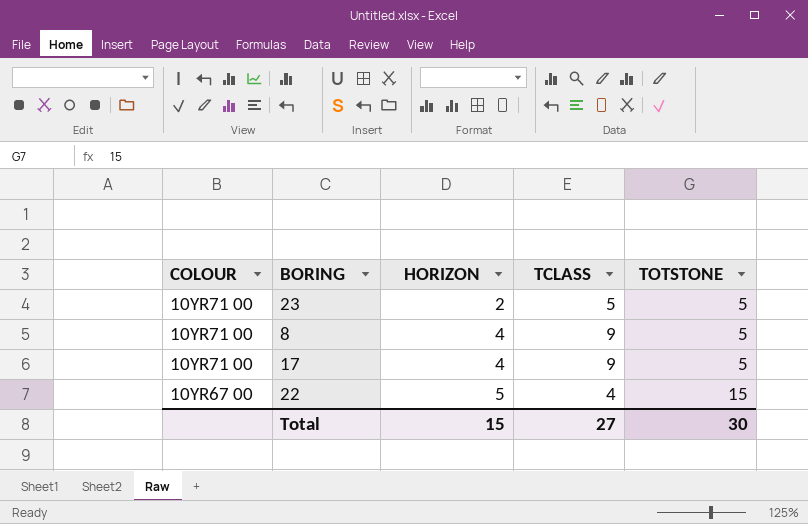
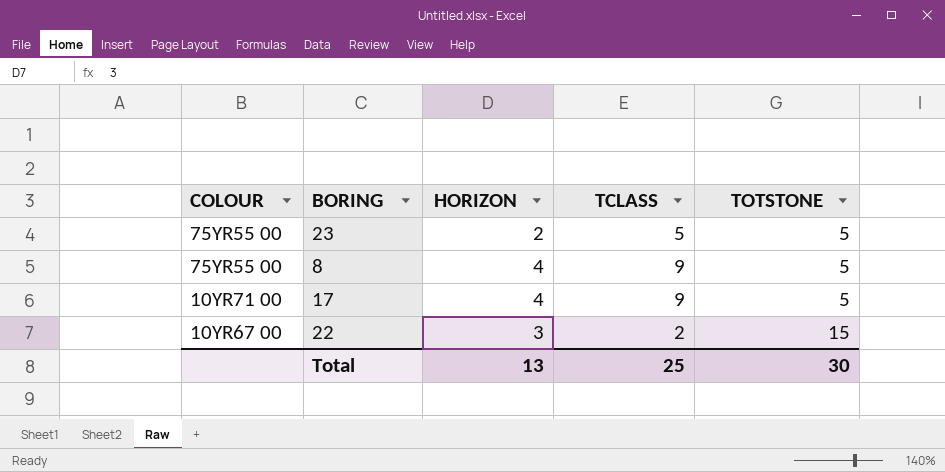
23 | COLOUR: 10YR71 00 -> 75YR55 00
8 | COLOUR: 10YR71 00 -> 75YR55 00
22 | HORIZON: 5 -> 3
22 | TCLASS: 4 -> 2
Total | HORIZON: 15 -> 13
Total | TCLASS: 27 -> 25

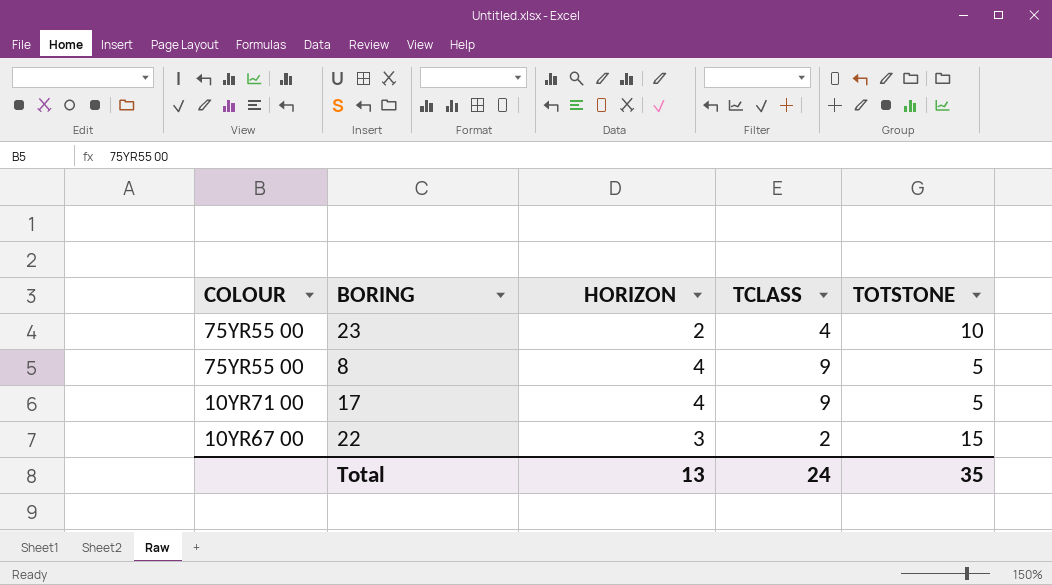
23 | TCLASS: 5 -> 4
23 | TOTSTONE: 5 -> 10
Total | TCLASS: 25 -> 24
Total | TOTSTONE: 30 -> 35

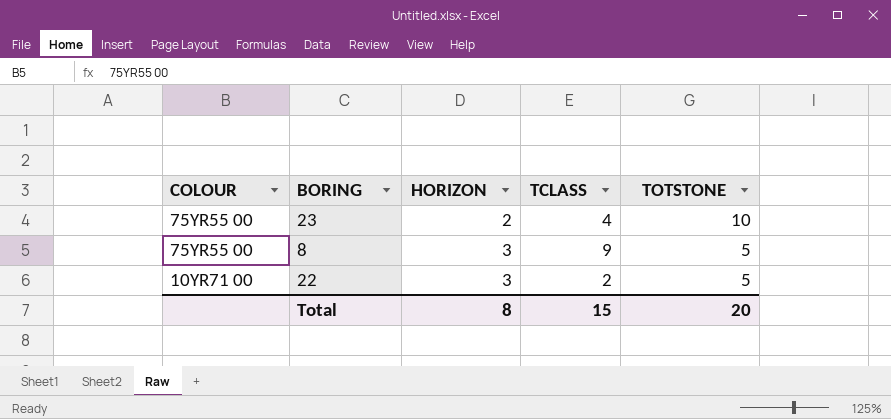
row 17: 10YR71 00 | 4 | 9 | 5 -> none
8 | HORIZON: 4 -> 3
22 | COLOUR: 10YR67 00 -> 10YR71 00
22 | TOTSTONE: 15 -> 5
Total | HORIZON: 13 -> 8
Total | TCLASS: 24 -> 15
Total | TOTSTONE: 35 -> 20

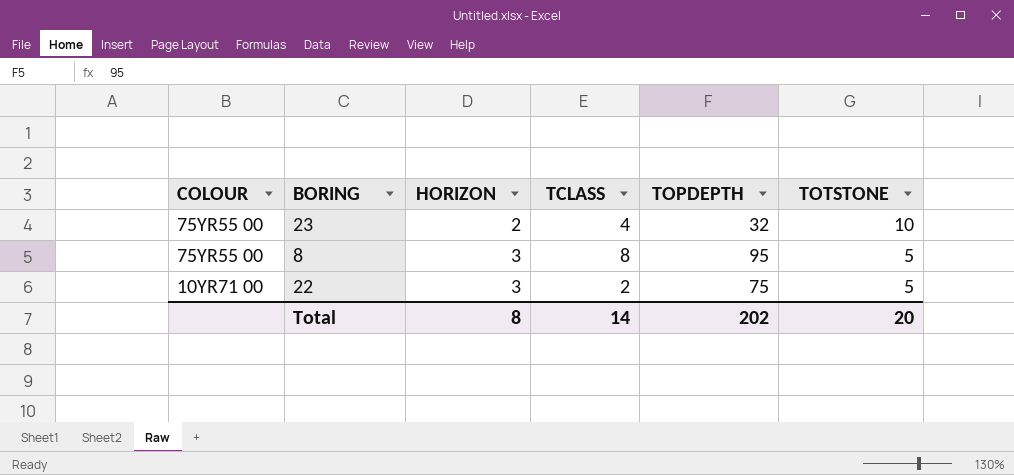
column TOPDEPTH | position: none -> 5
8 | TCLASS: 9 -> 8
Total | TCLASS: 15 -> 14

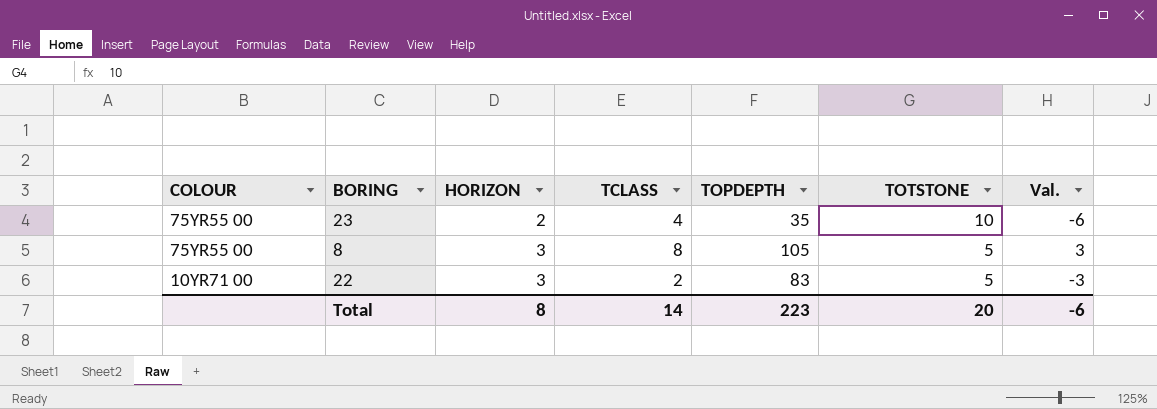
column Val. | formula: none -> [TCLASS] - [TOTSTONE]
23 | TOPDEPTH: 32 -> 35
8 | TOPDEPTH: 95 -> 105
22 | TOPDEPTH: 75 -> 83
Total | TOPDEPTH: 202 -> 223

